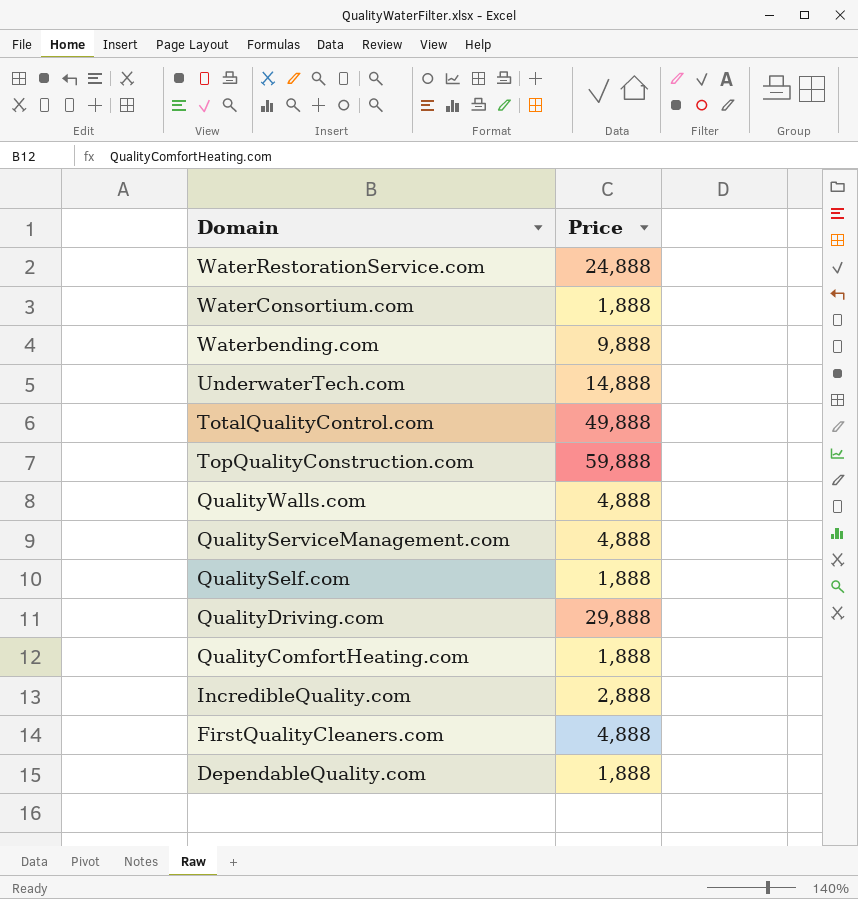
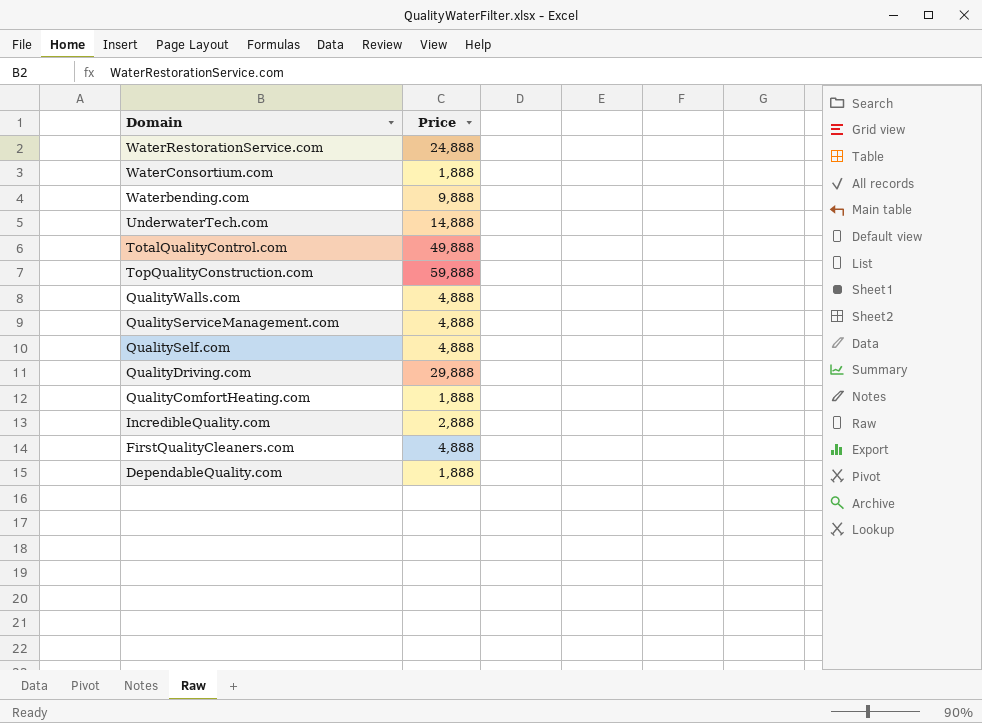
QualitySelf.com | Price: 1,888 -> 4,888

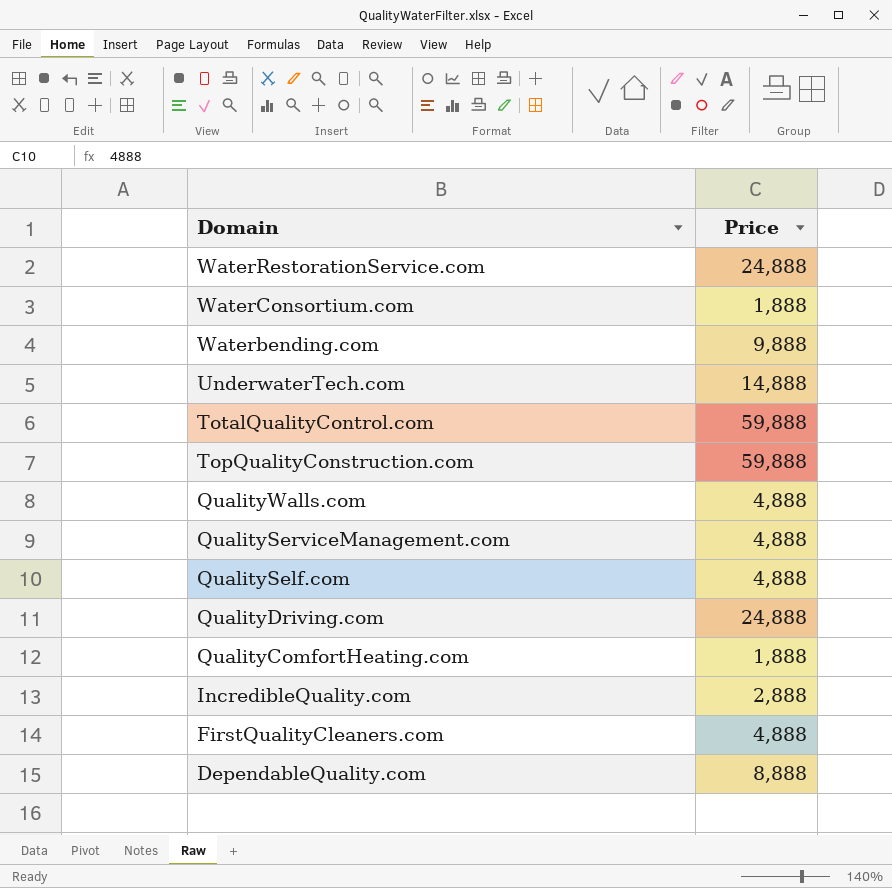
TotalQualityControl.com | Price: 49,888 -> 59,888
QualityDriving.com | Price: 29,888 -> 24,888
DependableQuality.com | Price: 1,888 -> 8,888

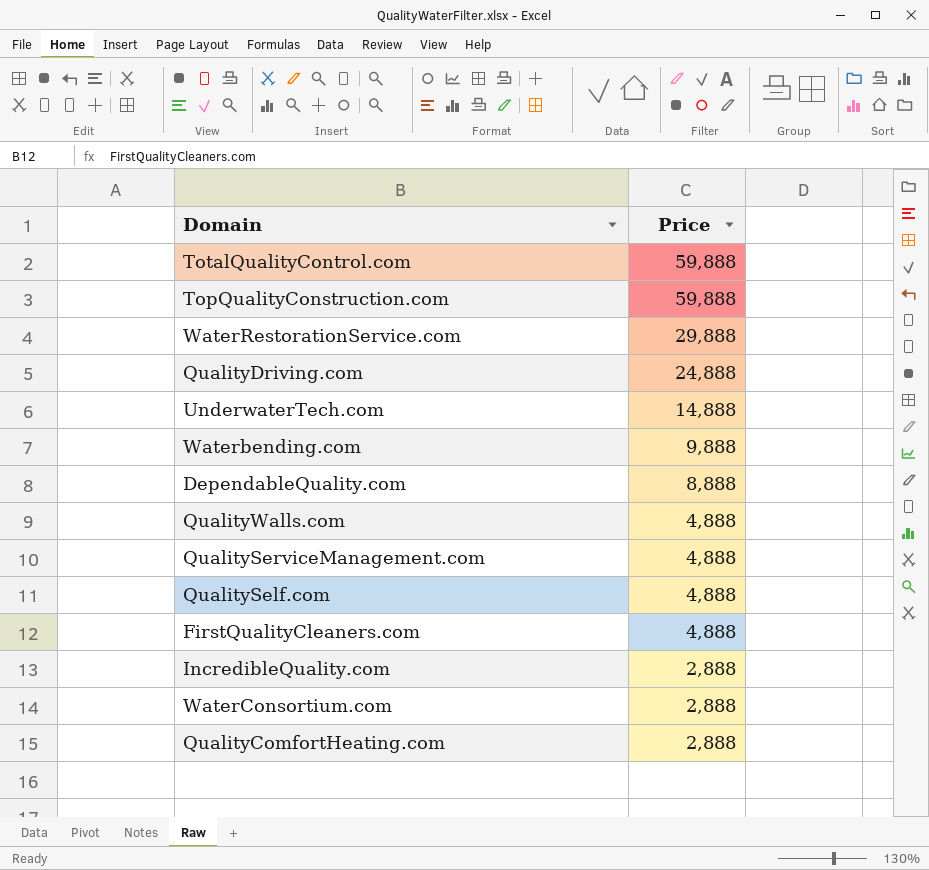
row order: Domain descending -> Price descending
WaterRestorationService.com | Price: 24,888 -> 29,888
WaterConsortium.com | Price: 1,888 -> 2,888
QualityComfortHeating.com | Price: 1,888 -> 2,888

